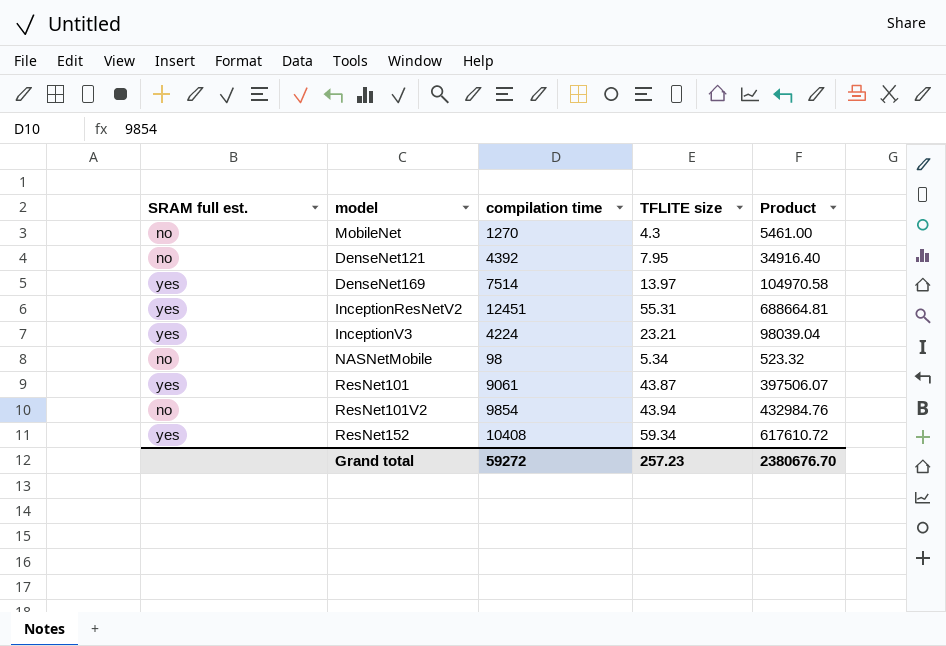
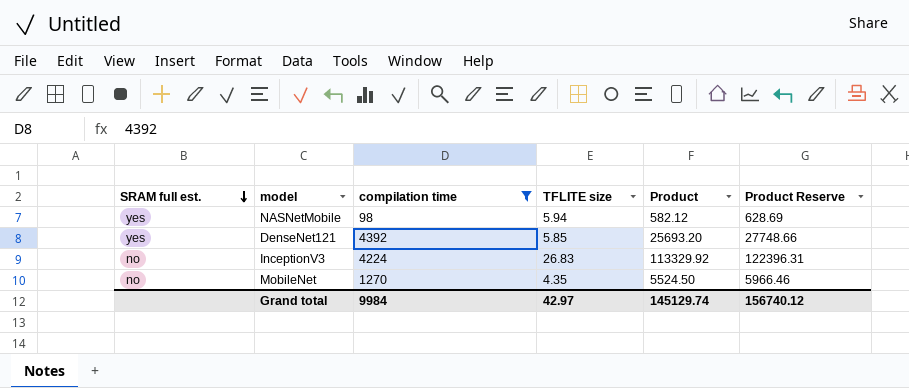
filter: none -> compilation time <= 4392
row order: none -> SRAM full est. descending
column Product Reserve | formula: none -> [Product] * 1.08
NASNetMobile | SRAM full est.: no -> yes
NASNetMobile | TFLITE size: 5.34 -> 5.94
NASNetMobile | Product: 523.32 -> 582.12
DenseNet121 | SRAM full est.: no -> yes
DenseNet121 | TFLITE size: 7.95 -> 5.85
DenseNet121 | Product: 34916.40 -> 25693.20
InceptionV3 | SRAM full est.: yes -> no
InceptionV3 | TFLITE size: 23.21 -> 26.83
InceptionV3 | Product: 98039.04 -> 113329.92
MobileNet | TFLITE size: 4.3 -> 4.35
MobileNet | Product: 5461.00 -> 5524.50
Grand total | compilation time: 59272 -> 9984
Grand total | TFLITE size: 257.23 -> 42.97
Grand total | Product: 2380676.70 -> 145129.74

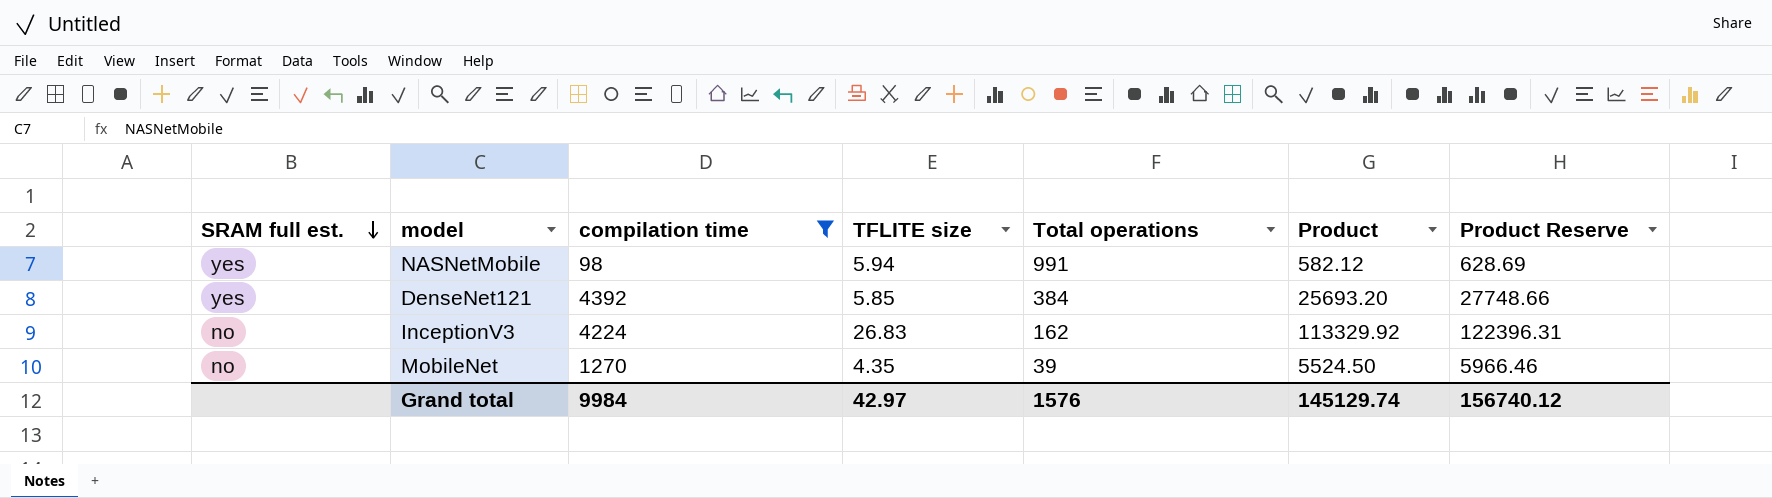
column Total operations | position: none -> 5

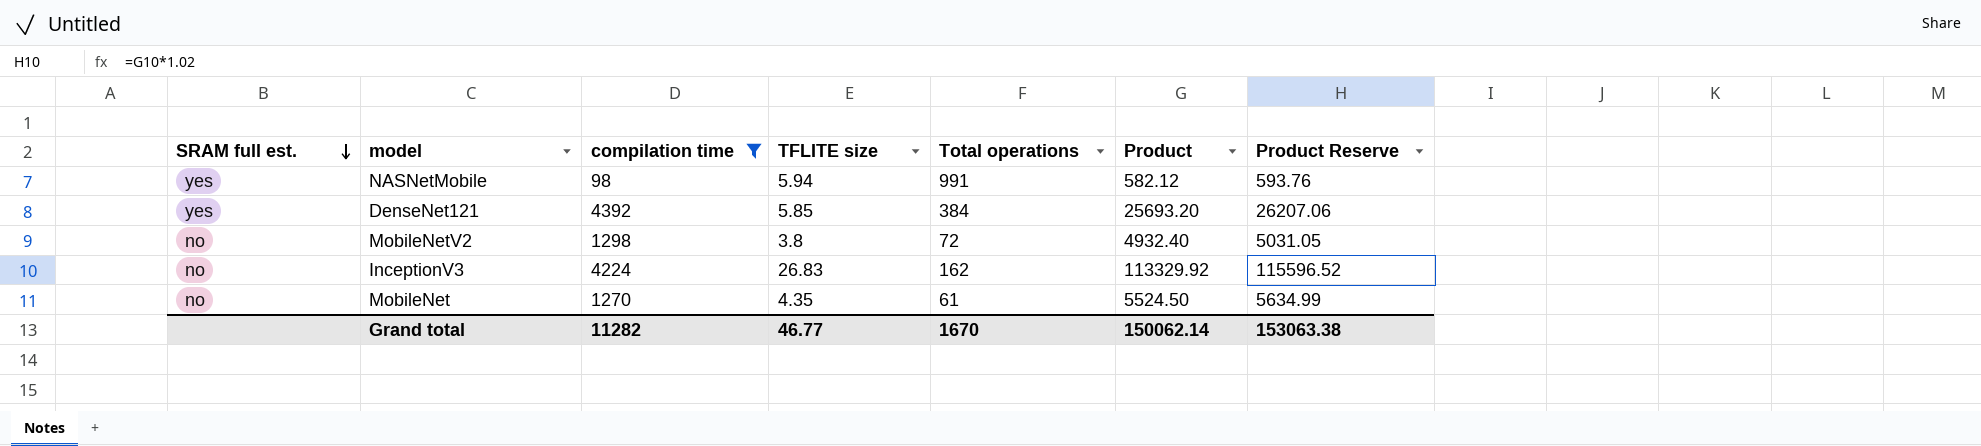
column Product Reserve | formula: [Product] * 1.08 -> [Product] * 1.02
row MobileNetV2: none -> no | 1298 | 3.8 | 72 | 4932.40 | 5031.05
MobileNet | Total operations: 39 -> 61
Grand total | compilation time: 9984 -> 11282
Grand total | TFLITE size: 42.97 -> 46.77
Grand total | Total operations: 1576 -> 1670
Grand total | Product: 145129.74 -> 150062.14
Grand total | Product Reserve: 156740.12 -> 153063.38

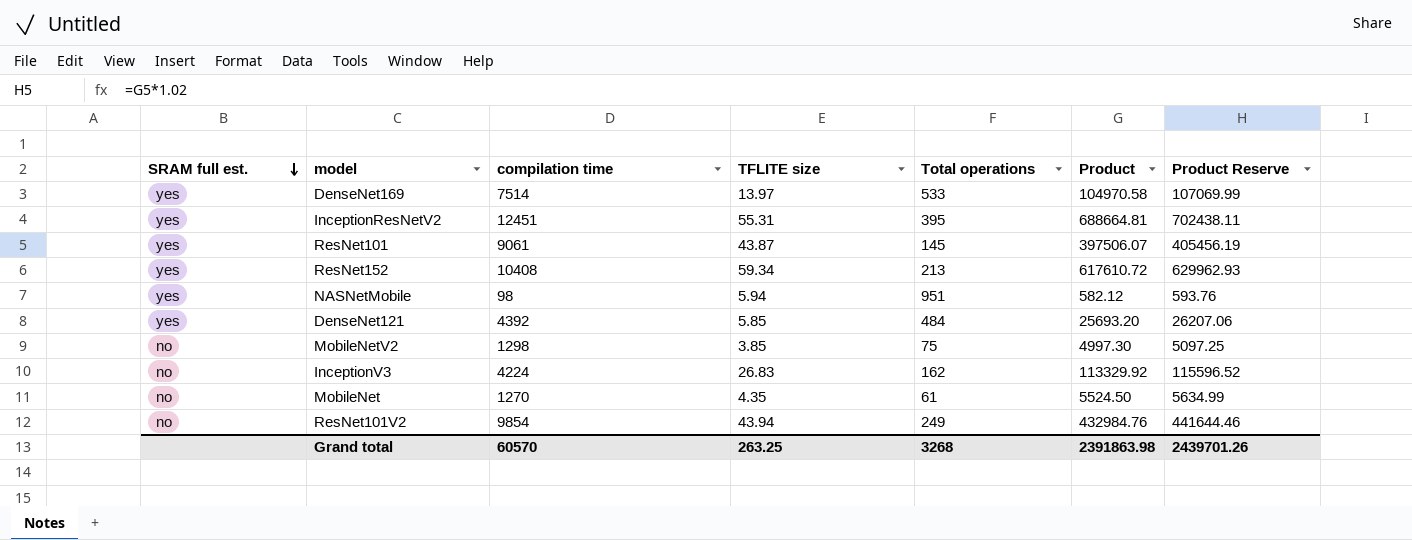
filter: compilation time <= 4392 -> none
NASNetMobile | Total operations: 991 -> 951
DenseNet121 | Total operations: 384 -> 484
MobileNetV2 | TFLITE size: 3.8 -> 3.85
MobileNetV2 | Total operations: 72 -> 75
MobileNetV2 | Product: 4932.40 -> 4997.30
MobileNetV2 | Product Reserve: 5031.05 -> 5097.25
Grand total | compilation time: 11282 -> 60570
Grand total | TFLITE size: 46.77 -> 263.25
Grand total | Total operations: 1670 -> 3268
Grand total | Product: 150062.14 -> 2391863.98
Grand total | Product Reserve: 153063.38 -> 2439701.26

